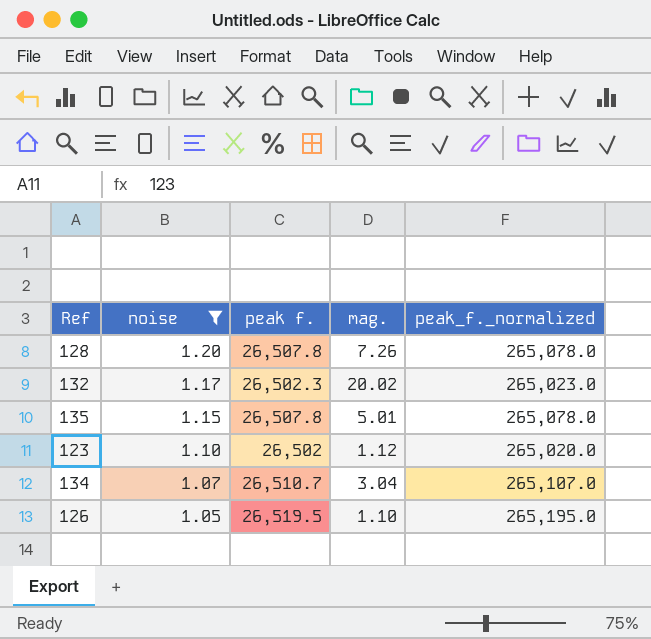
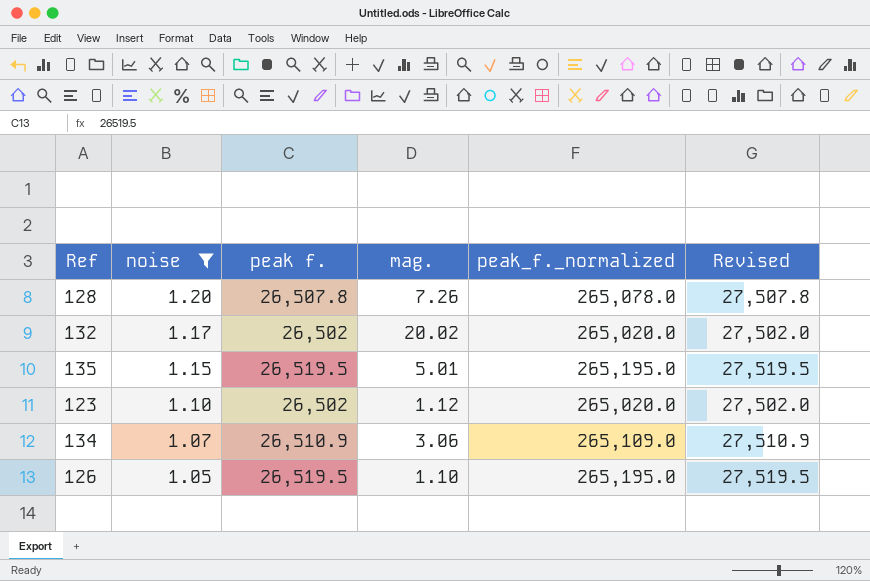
column Revised | formula: none -> [peak f.] + 1000
132 | peak f.: 26,502.3 -> 26,502
132 | peak_f._normalized: 265,023.0 -> 265,020.0
135 | peak f.: 26,507.8 -> 26,519.5
135 | peak_f._normalized: 265,078.0 -> 265,195.0
134 | peak f.: 26,510.7 -> 26,510.9
134 | mag.: 3.04 -> 3.06
134 | peak_f._normalized: 265,107.0 -> 265,109.0

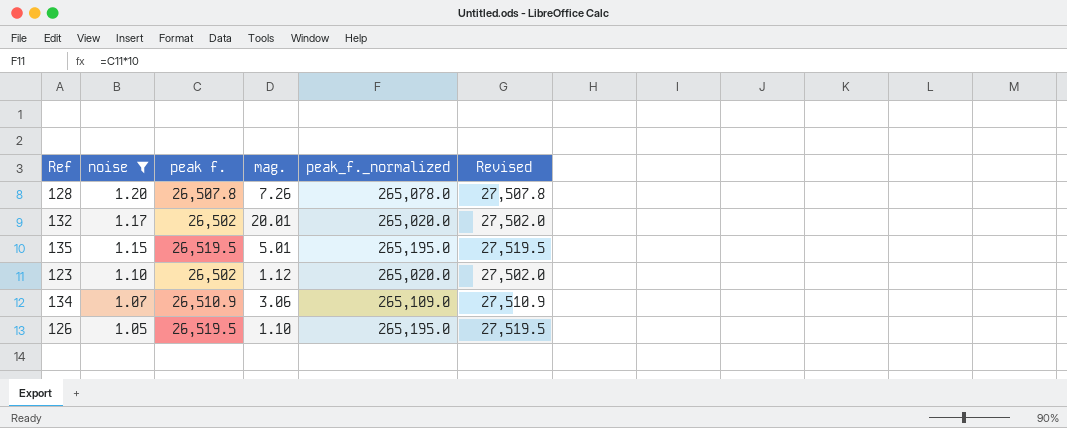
132 | mag.: 20.02 -> 20.01

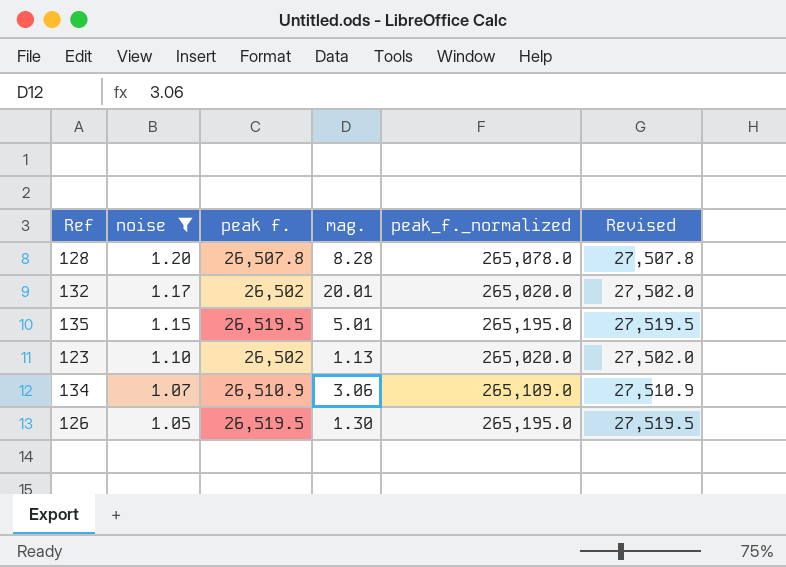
128 | mag.: 7.26 -> 8.28
123 | mag.: 1.12 -> 1.13
126 | mag.: 1.10 -> 1.30

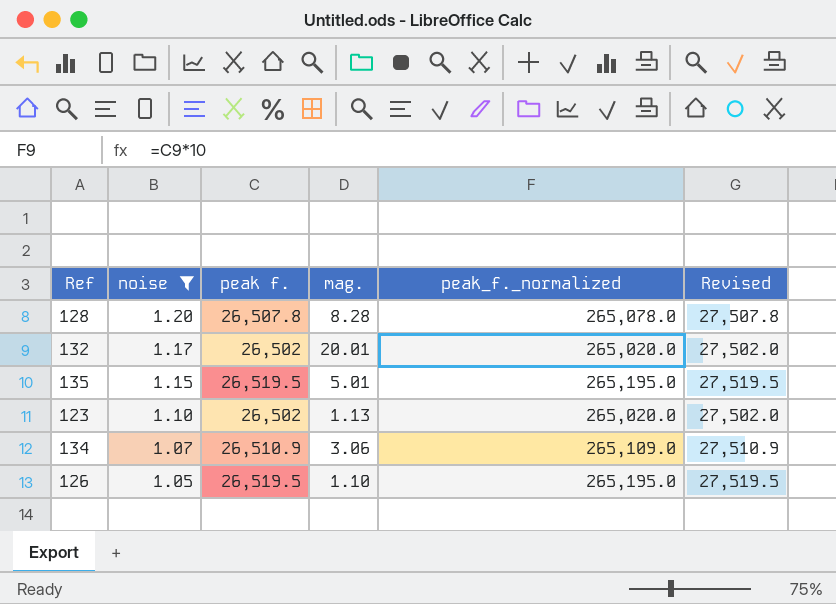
126 | mag.: 1.30 -> 1.10

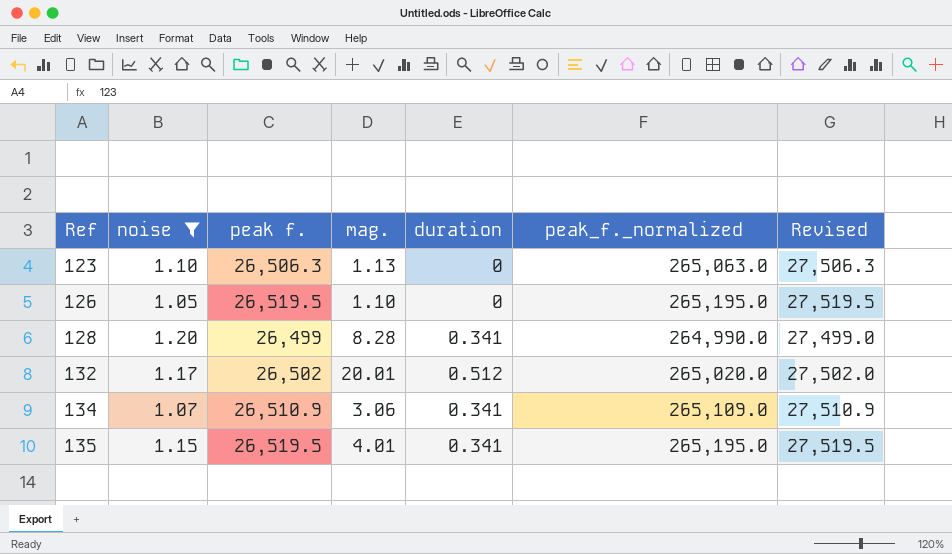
row order: noise descending -> Ref ascending
column duration | position: none -> 5
123 | peak f.: 26,502 -> 26,506.3
123 | peak_f._normalized: 265,020.0 -> 265,063.0
123 | Revised: 27,502.0 -> 27,506.3
128 | peak f.: 26,507.8 -> 26,499
128 | peak_f._normalized: 265,078.0 -> 264,990.0
128 | Revised: 27,507.8 -> 27,499.0
135 | mag.: 5.01 -> 4.01

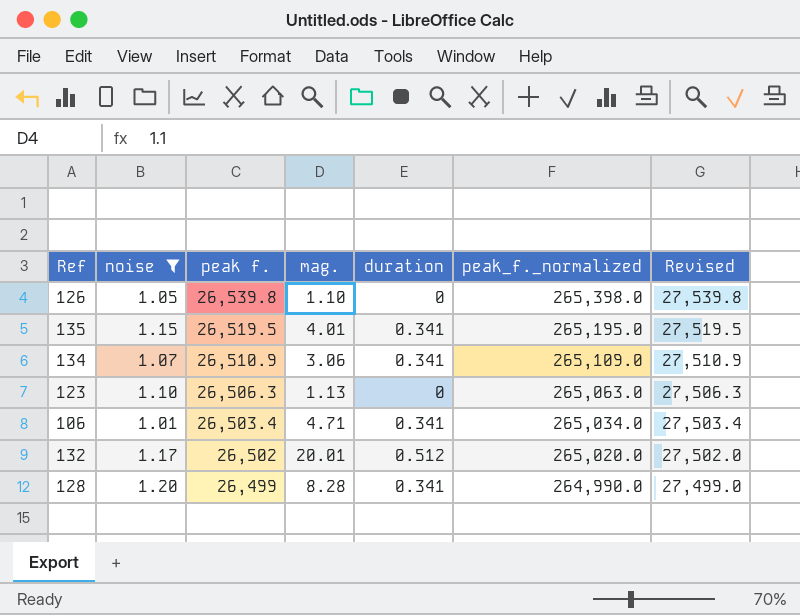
row order: Ref ascending -> peak f. descending
126 | peak f.: 26,519.5 -> 26,539.8
126 | peak_f._normalized: 265,195.0 -> 265,398.0
126 | Revised: 27,519.5 -> 27,539.8
row 106: none -> 1.01 | 26,503.4 | 4.71 | 0.341 | 265,034.0 | 27,503.4

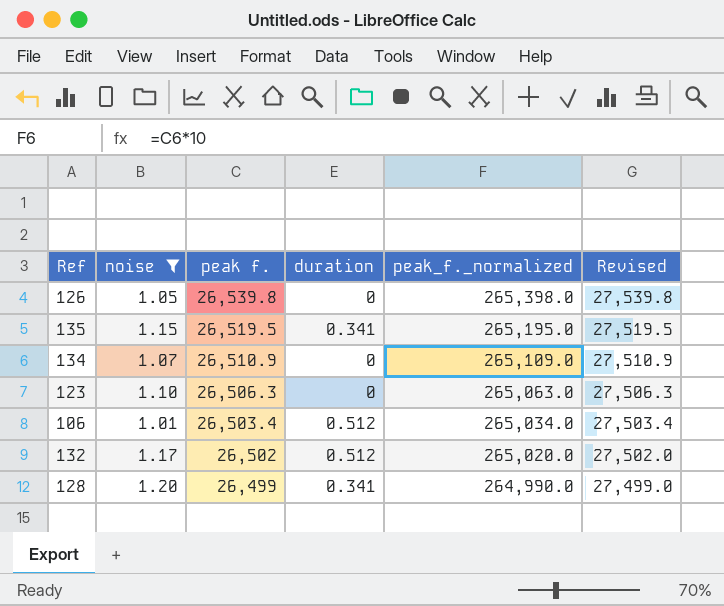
column mag. | position: 4 -> none
134 | duration: 0.341 -> 0
106 | duration: 0.341 -> 0.512

